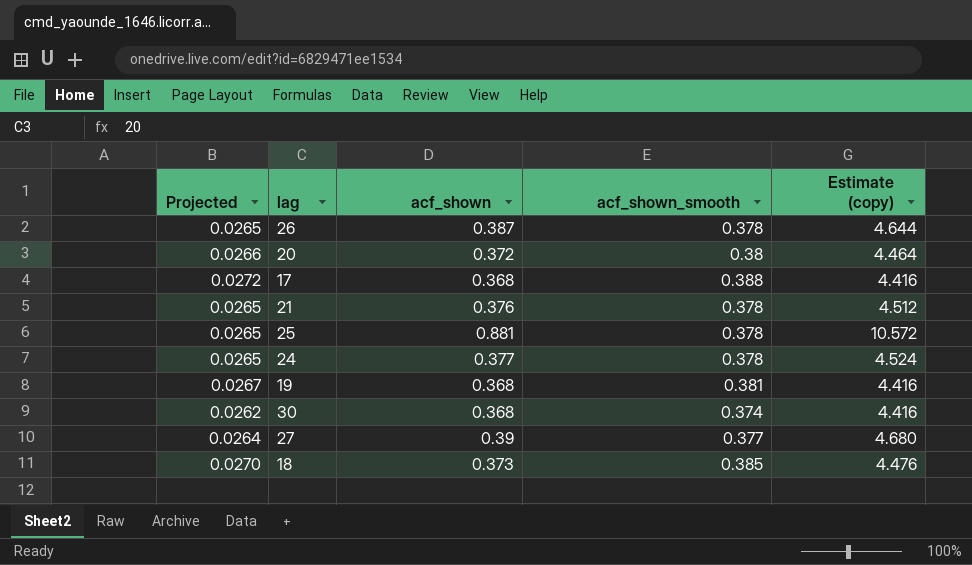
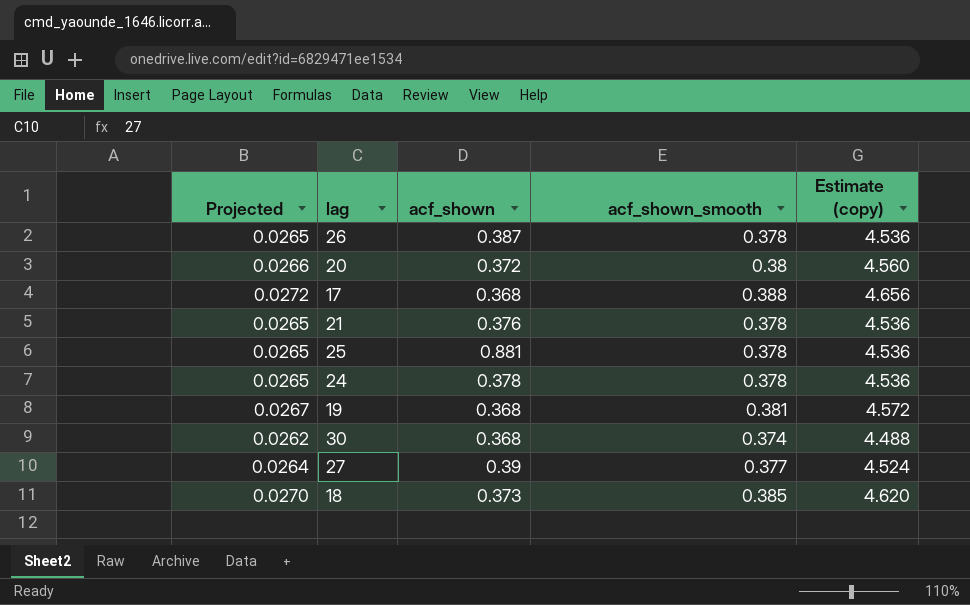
column Estimate (copy) | formula: [acf_shown] * 12 -> [acf_shown_smooth] * 12
24 | acf_shown: 0.377 -> 0.378

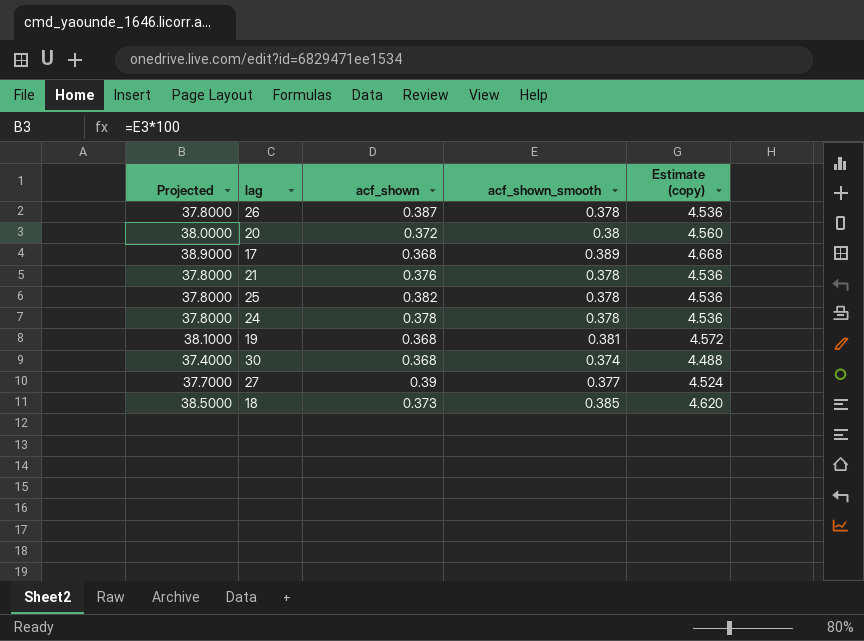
column Projected | formula: [acf_shown_smooth] * 0.07 -> [acf_shown_smooth] * 100
17 | acf_shown_smooth: 0.388 -> 0.389
17 | Estimate (copy): 4.656 -> 4.668
25 | acf_shown: 0.881 -> 0.382

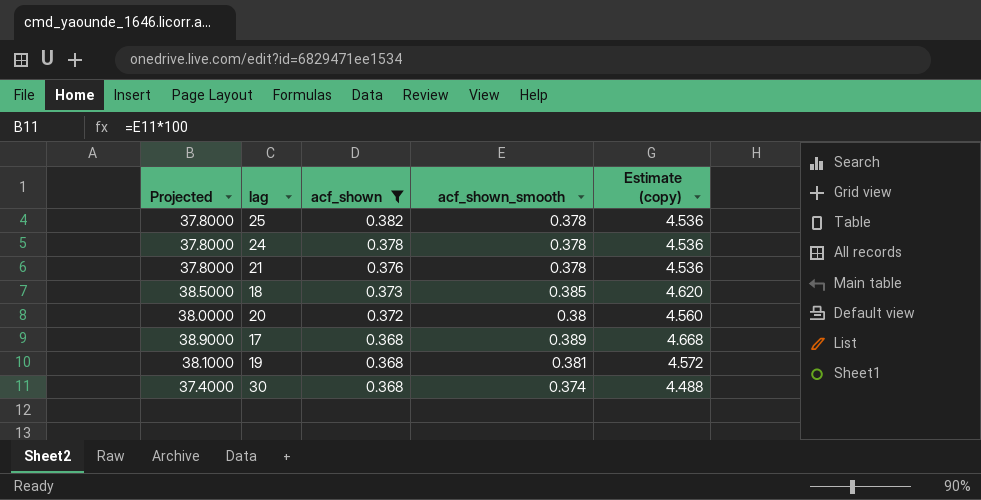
filter: none -> acf_shown <= 0.382
row order: none -> acf_shown descending

